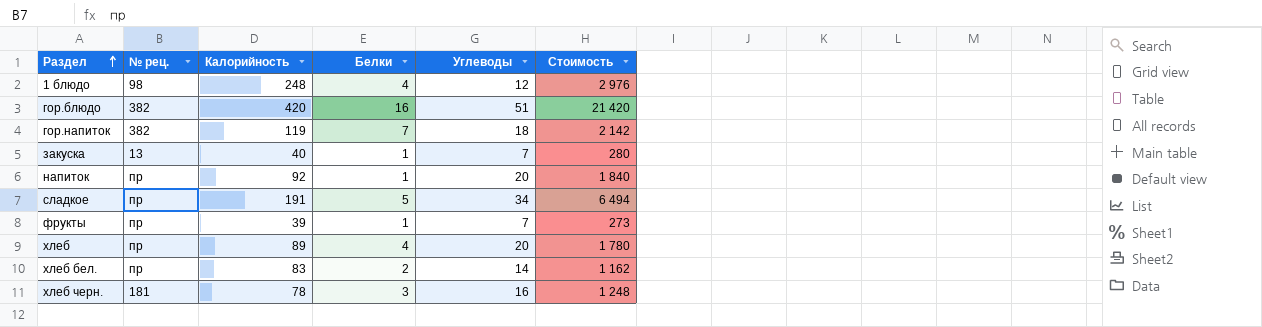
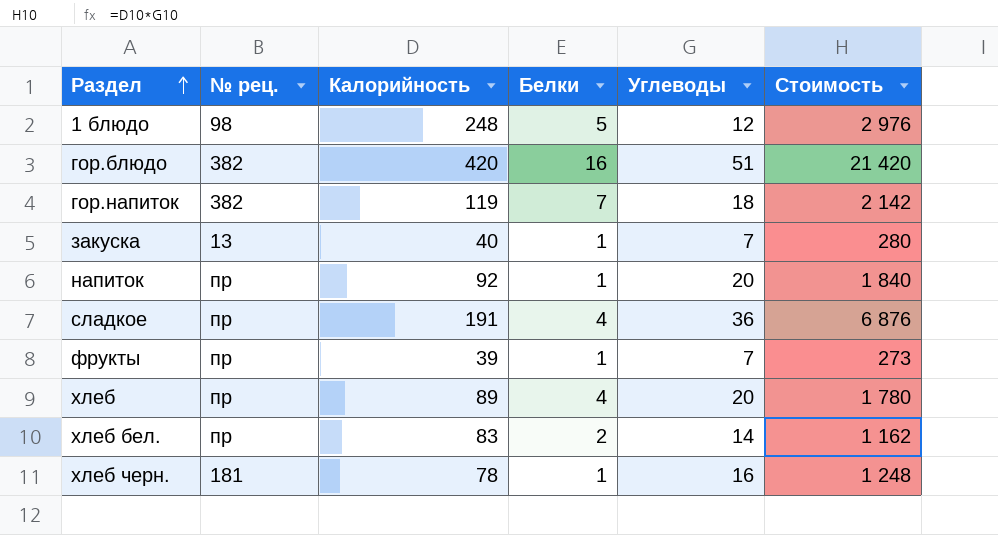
1 блюдо | Белки: 4 -> 5
сладкое | Белки: 5 -> 4
сладкое | Углеводы: 34 -> 36
сладкое | Стоимость: 6 494 -> 6 876
хлеб черн. | Белки: 3 -> 1

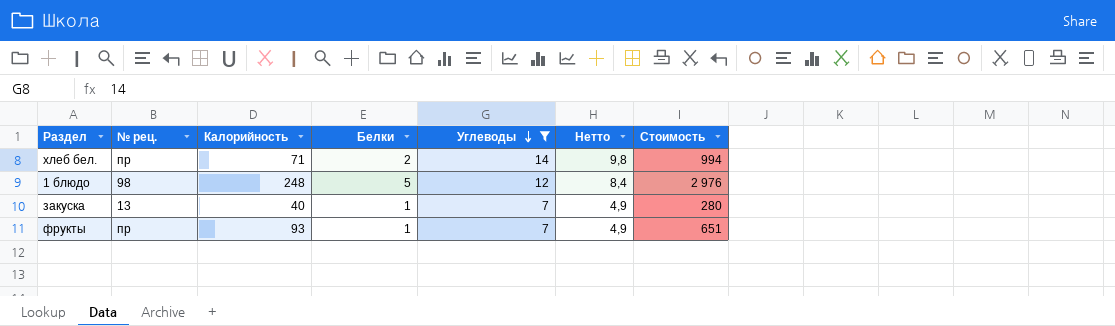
filter: none -> Углеводы <= 14
row order: Раздел ascending -> Углеводы descending
column Нетто | formula: none -> [Углеводы] * 0,7
хлеб бел. | Калорийность: 83 -> 71
хлеб бел. | Стоимость: 1 162 -> 994
фрукты | Калорийность: 39 -> 93
фрукты | Стоимость: 273 -> 651

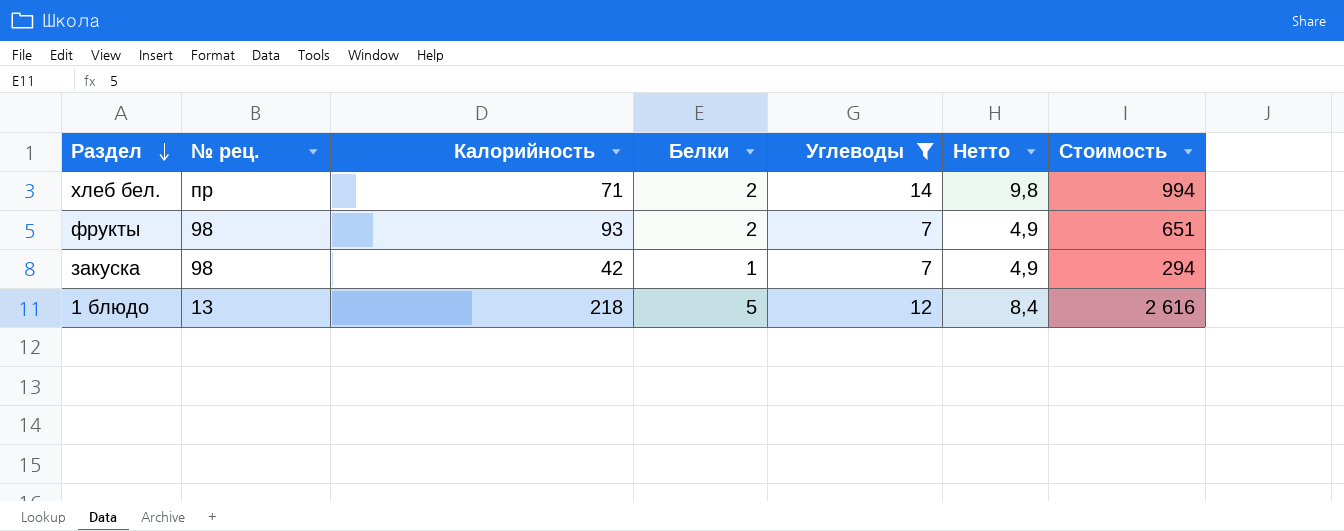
row order: Углеводы descending -> Раздел descending
фрукты | № рец.: пр -> 98
фрукты | Белки: 1 -> 2
закуска | № рец.: 13 -> 98
закуска | Калорийность: 40 -> 42
закуска | Стоимость: 280 -> 294
1 блюдо | № рец.: 98 -> 13
1 блюдо | Калорийность: 248 -> 218
1 блюдо | Стоимость: 2 976 -> 2 616

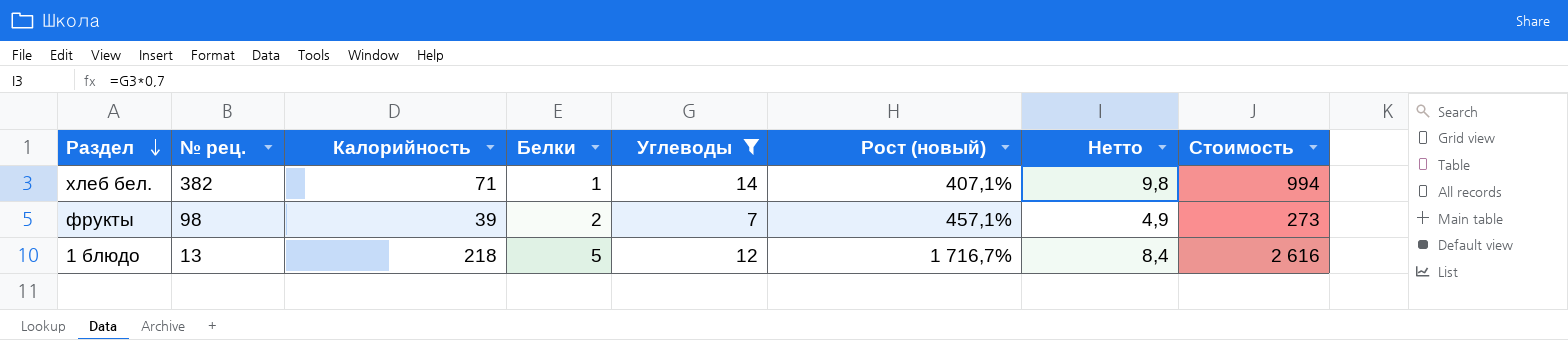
column Рост (новый) | formula: none -> ([Калорийность] - [Углеводы]) / [Углеводы]
row закуска: 98 | 42 | 1 | 7 | 4,9 | 294 -> none
хлеб бел. | № рец.: пр -> 382
хлеб бел. | Белки: 2 -> 1
фрукты | Калорийность: 93 -> 39
фрукты | Стоимость: 651 -> 273

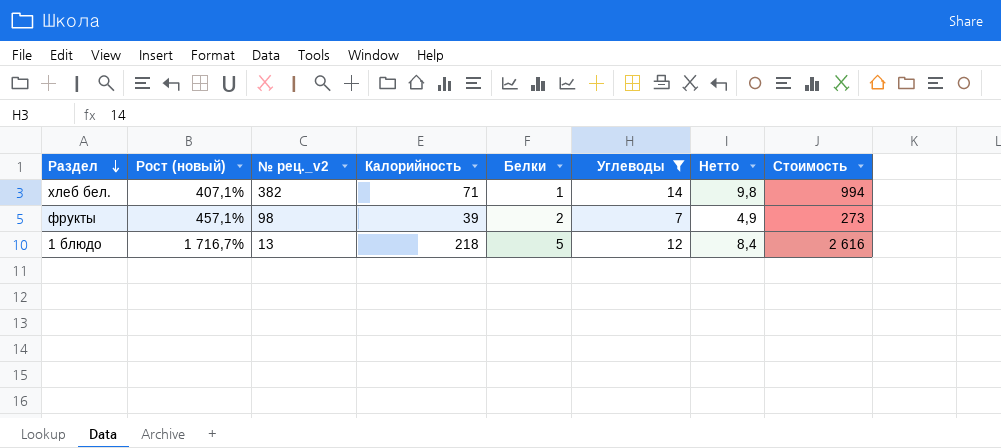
column Рост (новый) | position: 6 -> 2
column name: № рец. -> № рец._v2

